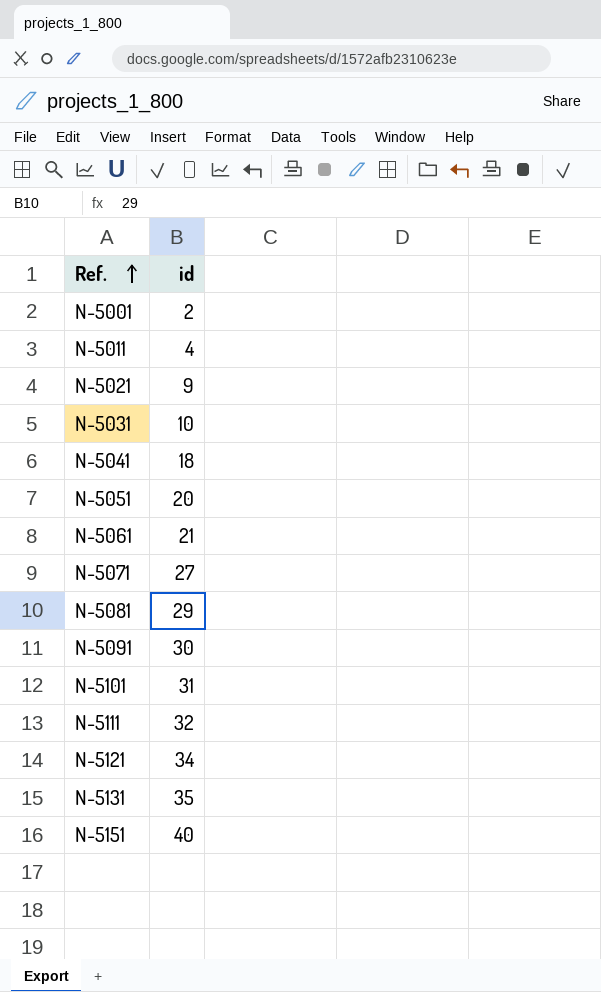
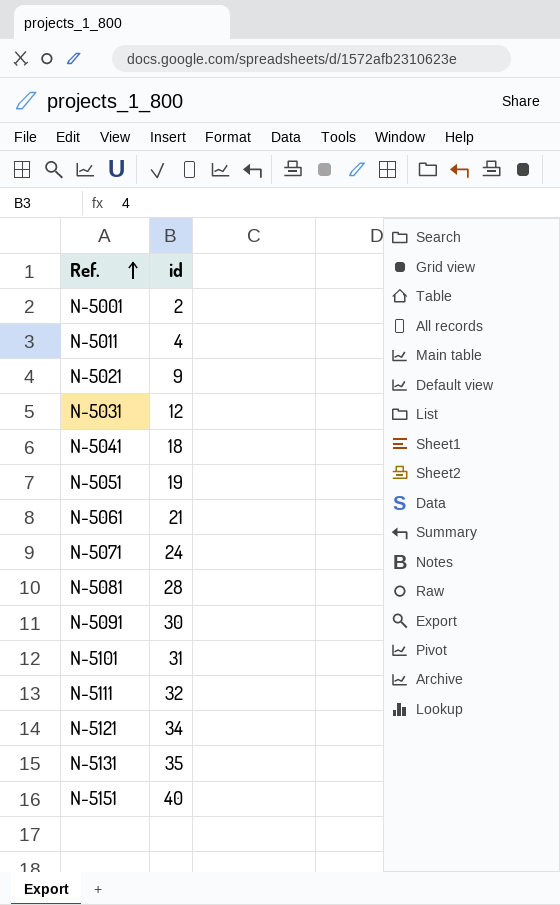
N-5031 | id: 10 -> 12
N-5051 | id: 20 -> 19
N-5071 | id: 27 -> 24
N-5081 | id: 29 -> 28

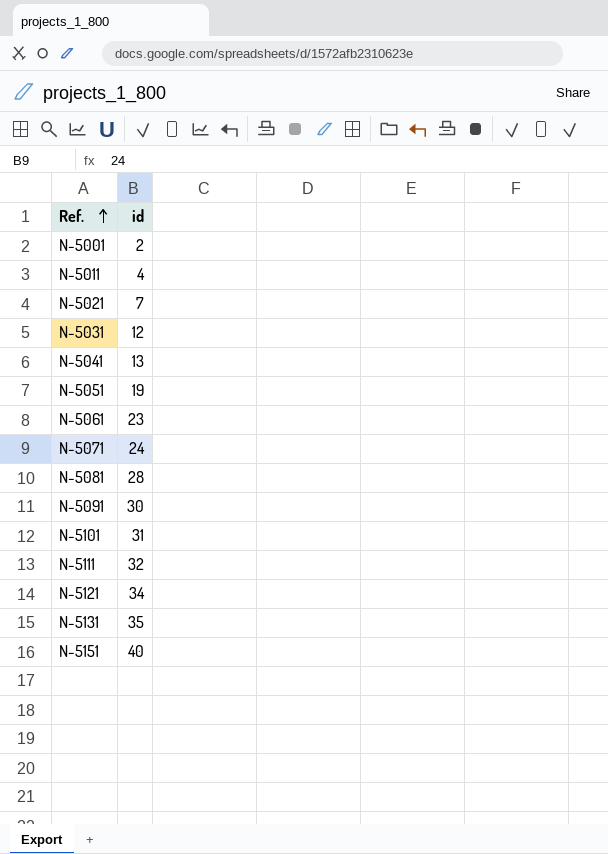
N-5021 | id: 9 -> 7
N-5041 | id: 18 -> 13
N-5061 | id: 21 -> 23

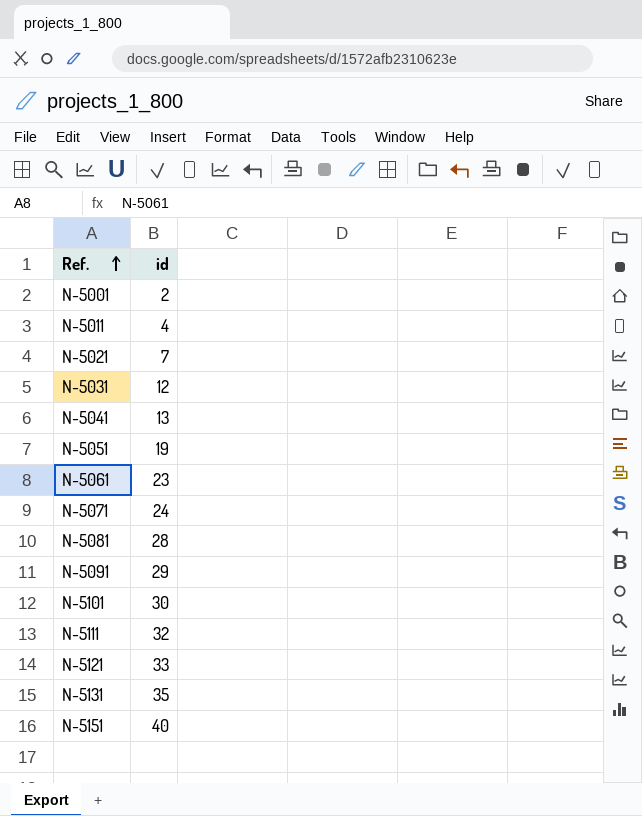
N-5091 | id: 30 -> 29
N-5101 | id: 31 -> 30
N-5121 | id: 34 -> 33

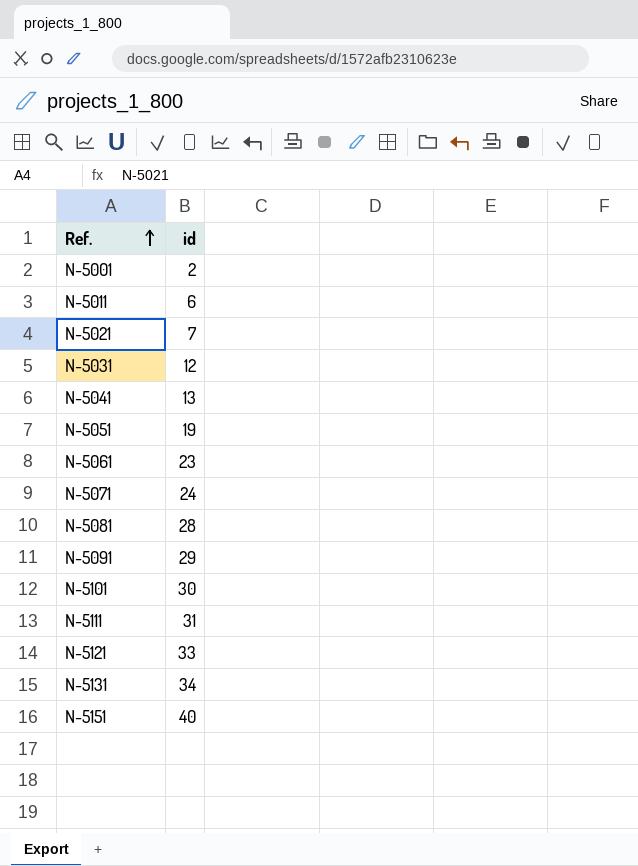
N-5011 | id: 4 -> 6
N-5111 | id: 32 -> 31
N-5131 | id: 35 -> 34

